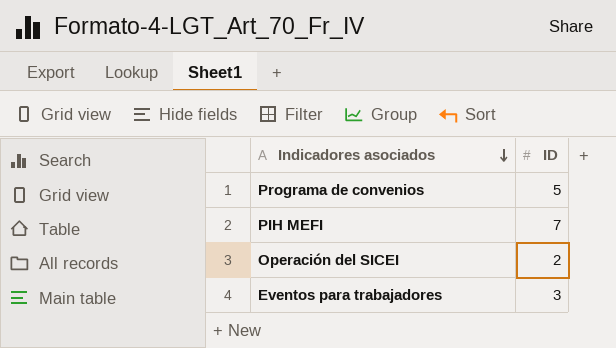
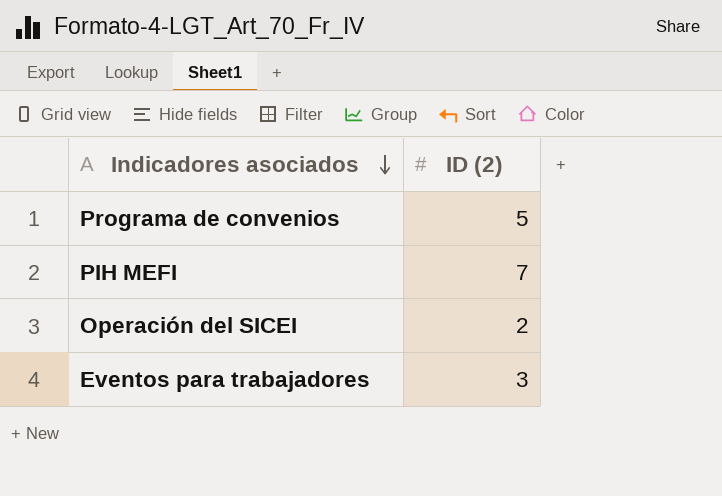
column name: ID -> ID (2)

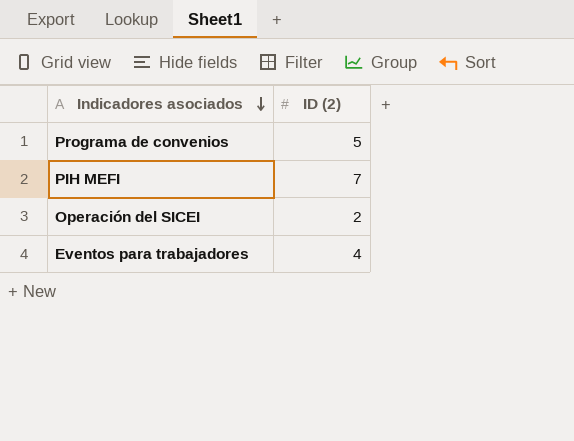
Eventos para trabajadores | ID (2): 3 -> 4

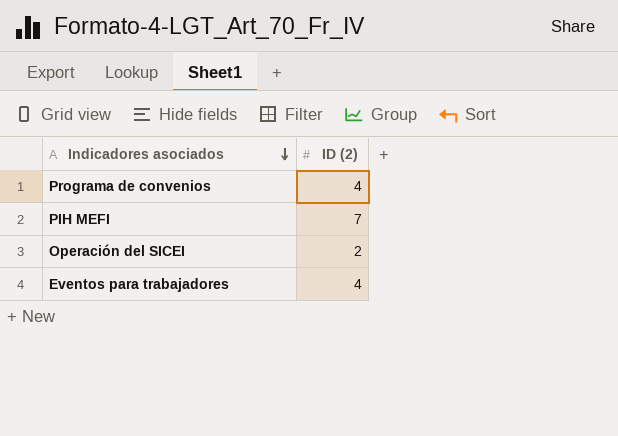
Programa de convenios | ID (2): 5 -> 4

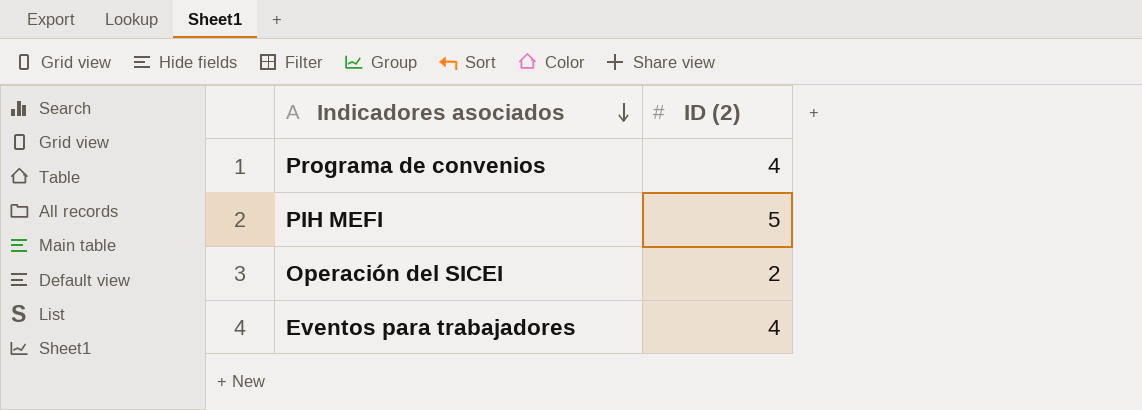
PIH MEFI | ID (2): 7 -> 5

